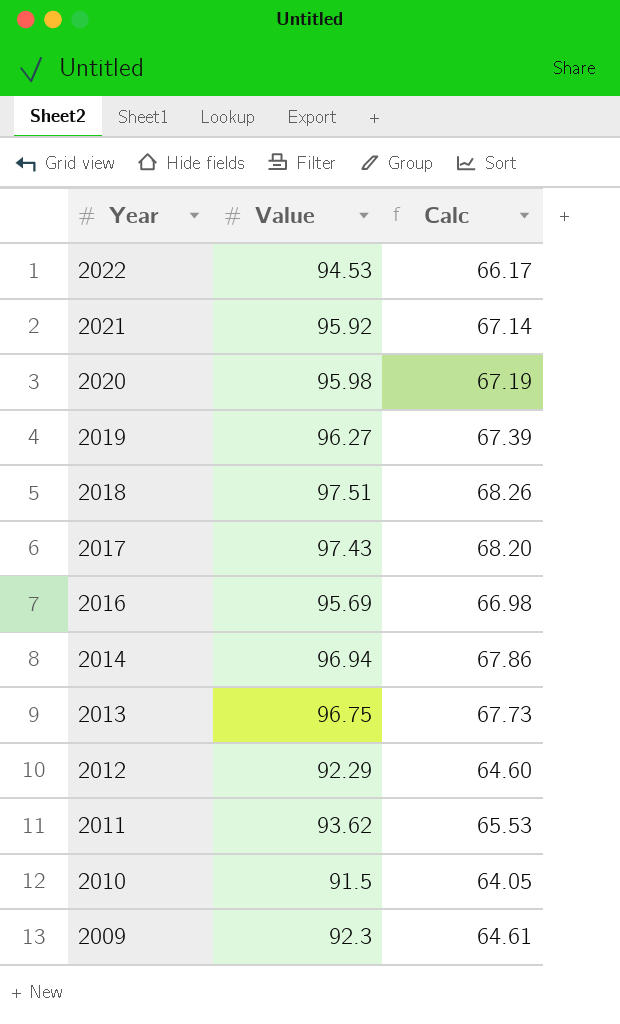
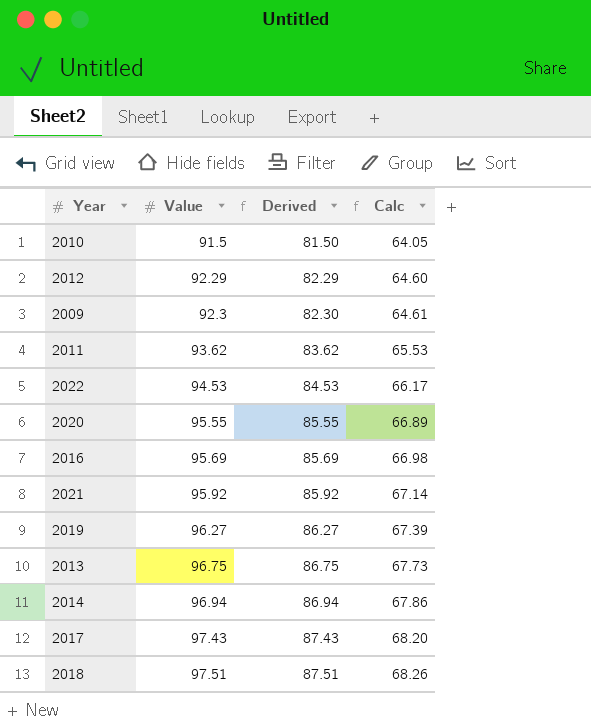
row order: Year descending -> Value ascending
column Derived | formula: none -> [Value] - 10
2020 | Value: 95.98 -> 95.55
2020 | Calc: 67.19 -> 66.89

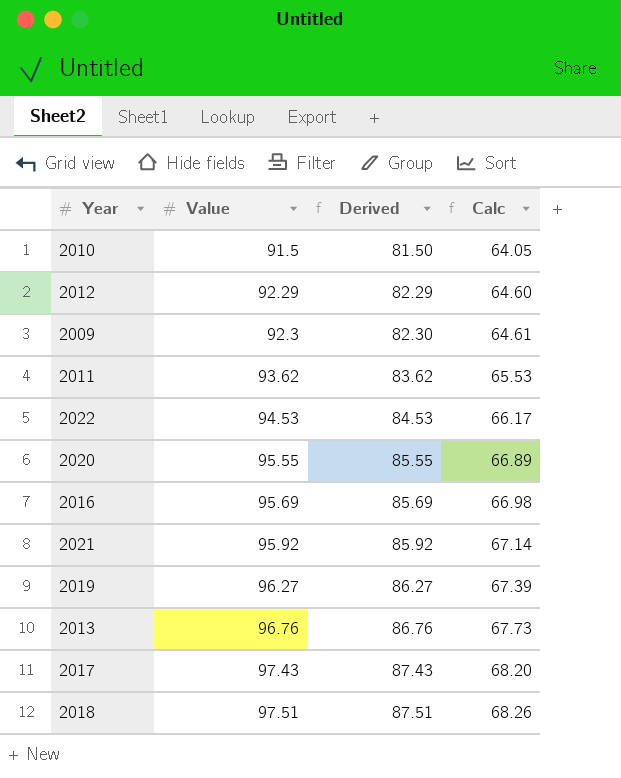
row 2014: 96.94 | 86.94 | 67.86 -> none
2013 | Value: 96.75 -> 96.76
2013 | Derived: 86.75 -> 86.76

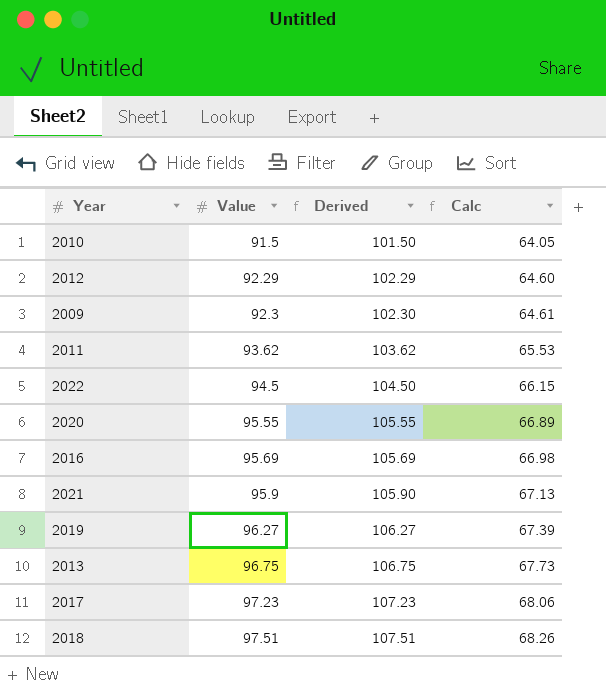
column Derived | formula: [Value] - 10 -> [Value] + 10
2022 | Value: 94.53 -> 94.5
2022 | Calc: 66.17 -> 66.15
2021 | Value: 95.92 -> 95.9
2021 | Calc: 67.14 -> 67.13
2013 | Value: 96.76 -> 96.75
2017 | Value: 97.43 -> 97.23
2017 | Calc: 68.20 -> 68.06

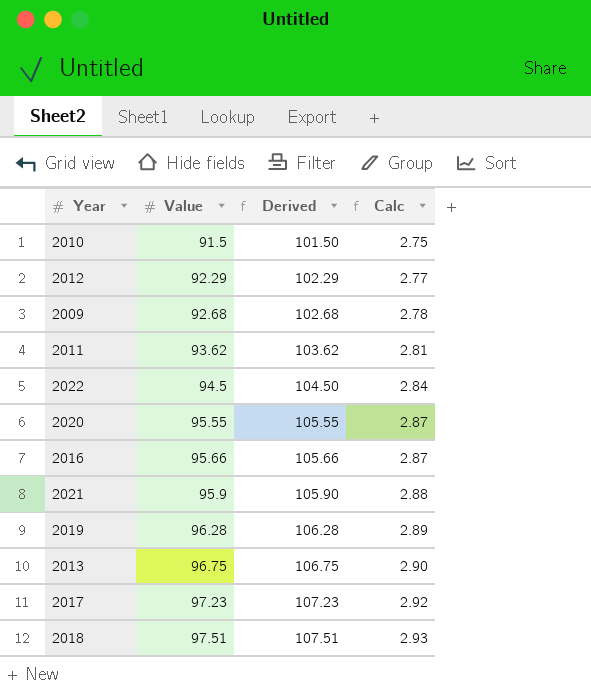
column Calc | formula: [Value] * 0.7 -> [Value] * 0.03
2009 | Value: 92.3 -> 92.68
2009 | Derived: 102.30 -> 102.68
2016 | Value: 95.69 -> 95.66
2016 | Derived: 105.69 -> 105.66
2019 | Value: 96.27 -> 96.28
2019 | Derived: 106.27 -> 106.28

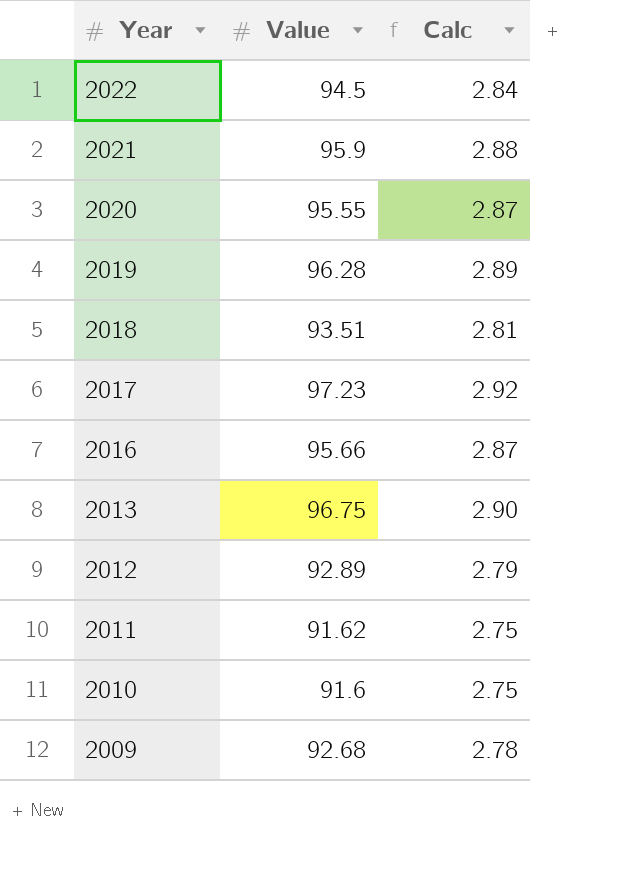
row order: Value ascending -> Year descending
column Derived | formula: [Value] + 10 -> none
2018 | Value: 97.51 -> 93.51
2018 | Calc: 2.93 -> 2.81
2012 | Value: 92.29 -> 92.89
2012 | Calc: 2.77 -> 2.79
2011 | Value: 93.62 -> 91.62
2011 | Calc: 2.81 -> 2.75
2010 | Value: 91.5 -> 91.6

